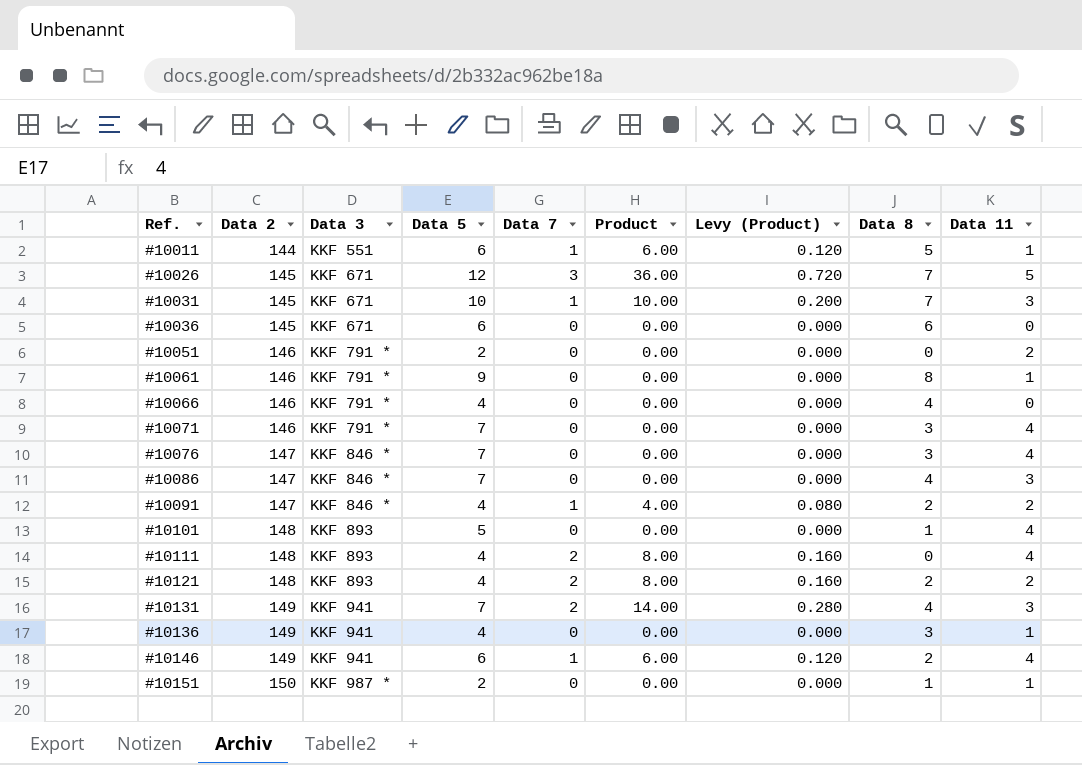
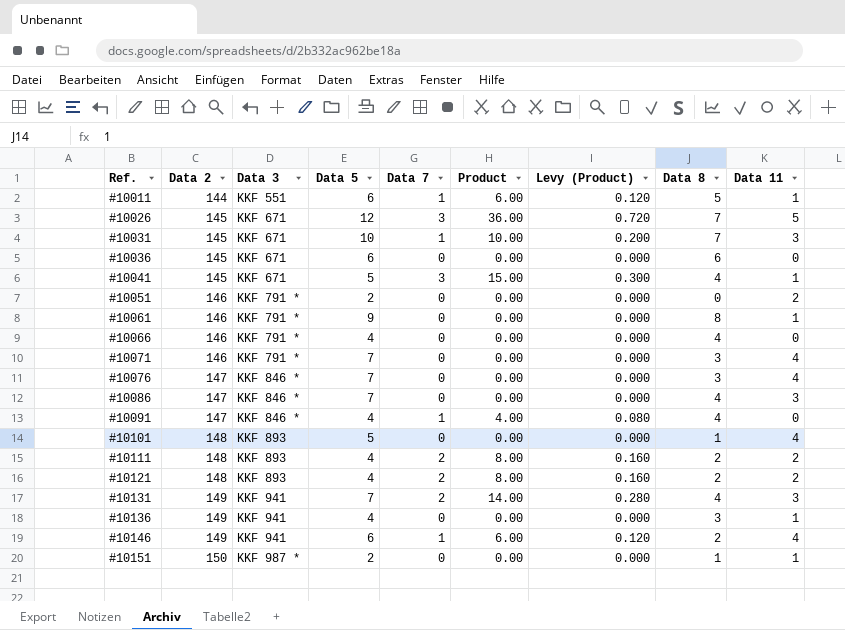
row #10041: none -> 145 | KKF 671 | 5 | 3 | 15.00 | 0.300 | 4 | 1
#10091 | Data 8: 2 -> 4
#10091 | Data 11: 2 -> 0
#10111 | Data 8: 0 -> 2
#10111 | Data 11: 4 -> 2

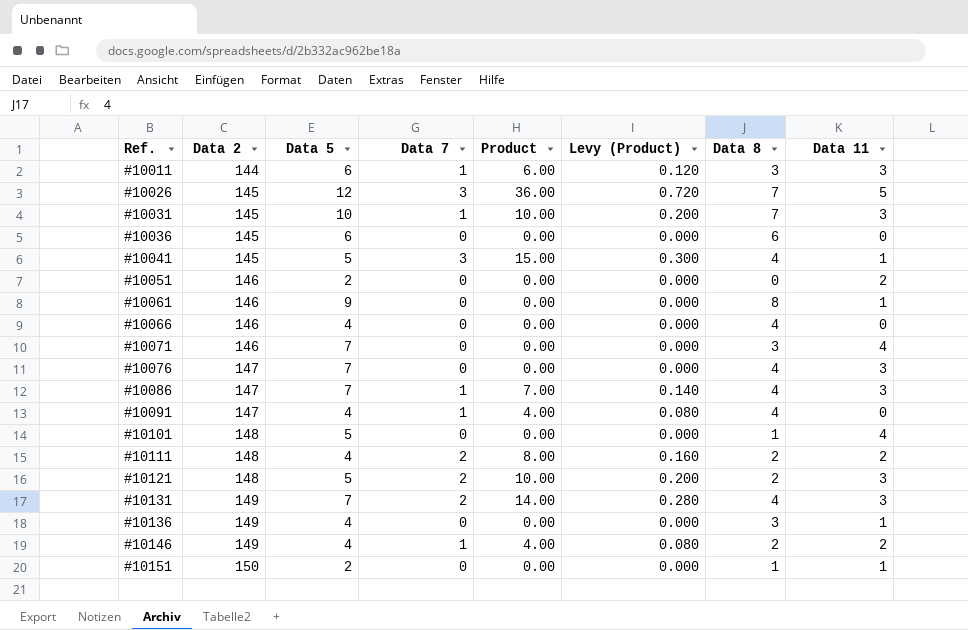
column Data 3 | position: 3 -> none
#10011 | Data 8: 5 -> 3
#10011 | Data 11: 1 -> 3
#10076 | Data 8: 3 -> 4
#10076 | Data 11: 4 -> 3
#10086 | Data 7: 0 -> 1
#10086 | Product: 0.00 -> 7.00
#10086 | Levy (Product): 0.000 -> 0.140
#10121 | Data 5: 4 -> 5
#10121 | Product: 8.00 -> 10.00
#10121 | Levy (Product): 0.160 -> 0.200
#10121 | Data 11: 2 -> 3
#10146 | Data 5: 6 -> 4
#10146 | Product: 6.00 -> 4.00
#10146 | Levy (Product): 0.120 -> 0.080
#10146 | Data 11: 4 -> 2

